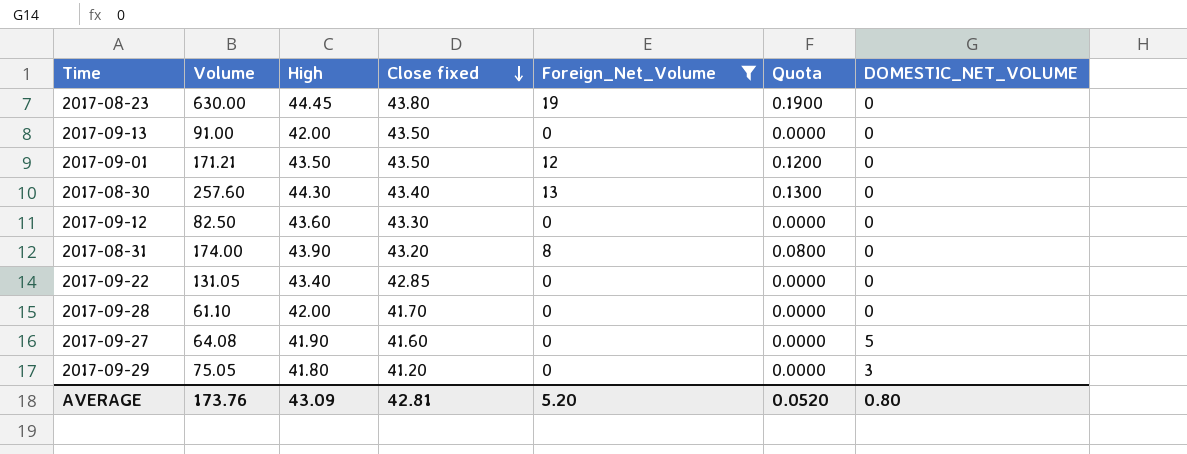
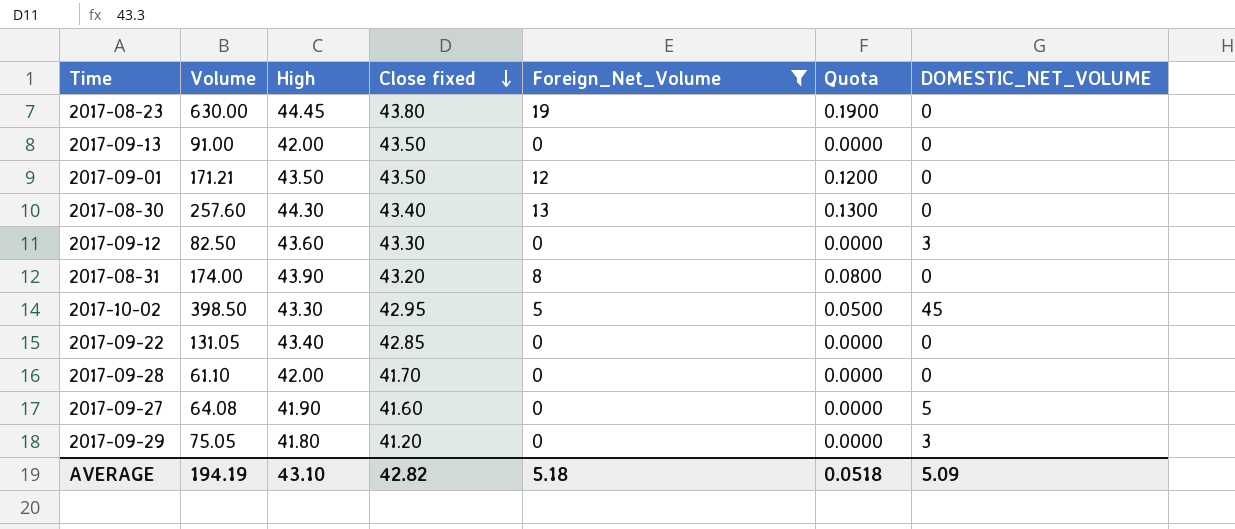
2017-09-12 | DOMESTIC_NET_VOLUME: 0 -> 3
row 2017-10-02: none -> 398.50 | 43.30 | 42.95 | 5 | 0.0500 | 45
AVERAGE | Volume: 173.76 -> 194.19
AVERAGE | High: 43.09 -> 43.10
AVERAGE | Close fixed: 42.81 -> 42.82
AVERAGE | Foreign_Net_Volume: 5.20 -> 5.18
AVERAGE | Quota: 0.0520 -> 0.0518
AVERAGE | DOMESTIC_NET_VOLUME: 0.80 -> 5.09

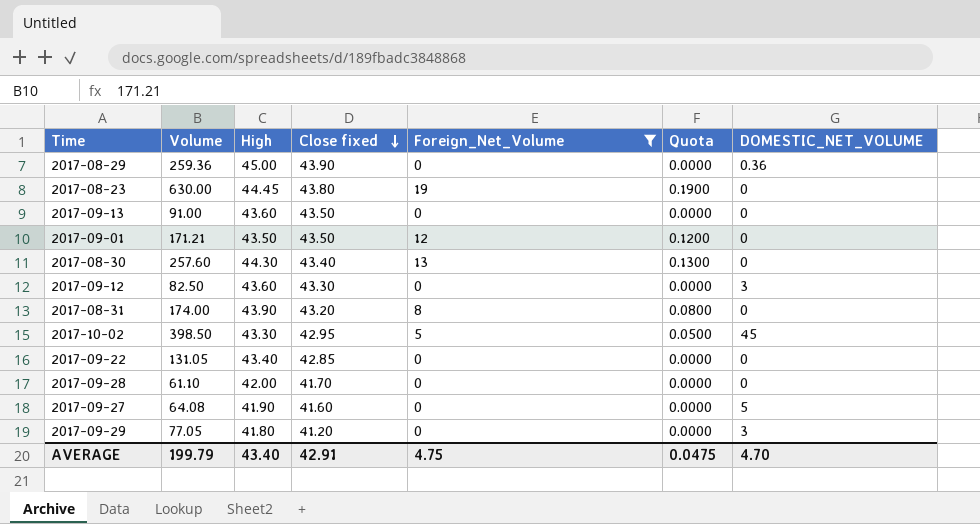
row 2017-08-29: none -> 259.36 | 45.00 | 43.90 | 0 | 0.0000 | 0.36
2017-09-13 | High: 42.00 -> 43.60
2017-09-29 | Volume: 75.05 -> 77.05
AVERAGE | Volume: 194.19 -> 199.79
AVERAGE | High: 43.10 -> 43.40
AVERAGE | Close fixed: 42.82 -> 42.91
AVERAGE | Foreign_Net_Volume: 5.18 -> 4.75
AVERAGE | Quota: 0.0518 -> 0.0475
AVERAGE | DOMESTIC_NET_VOLUME: 5.09 -> 4.70

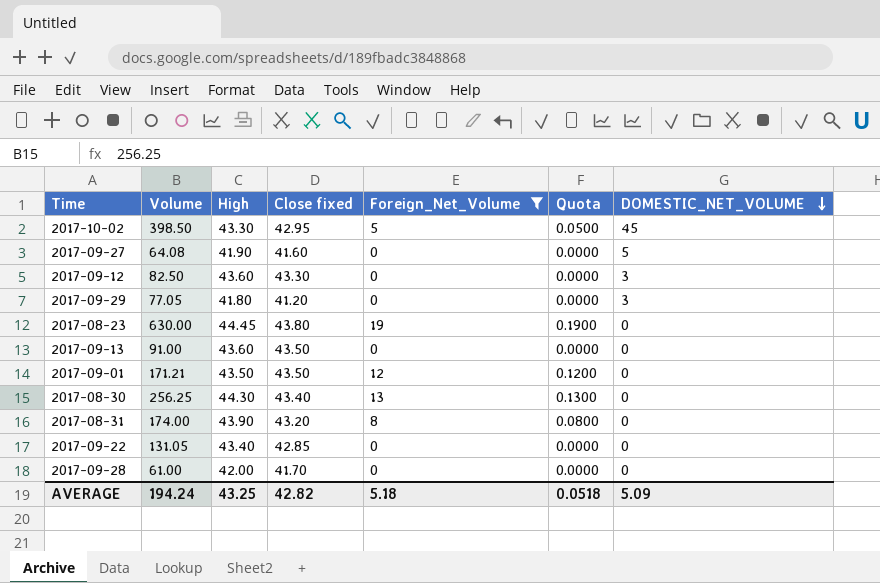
row order: Close fixed descending -> DOMESTIC_NET_VOLUME descending
row 2017-08-29: 259.36 | 45.00 | 43.90 | 0 | 0.0000 | 0.36 -> none
2017-08-30 | Volume: 257.60 -> 256.25
2017-09-28 | Volume: 61.10 -> 61.00
AVERAGE | Volume: 199.79 -> 194.24
AVERAGE | High: 43.40 -> 43.25
AVERAGE | Close fixed: 42.91 -> 42.82
AVERAGE | Foreign_Net_Volume: 4.75 -> 5.18
AVERAGE | Quota: 0.0475 -> 0.0518
AVERAGE | DOMESTIC_NET_VOLUME: 4.70 -> 5.09

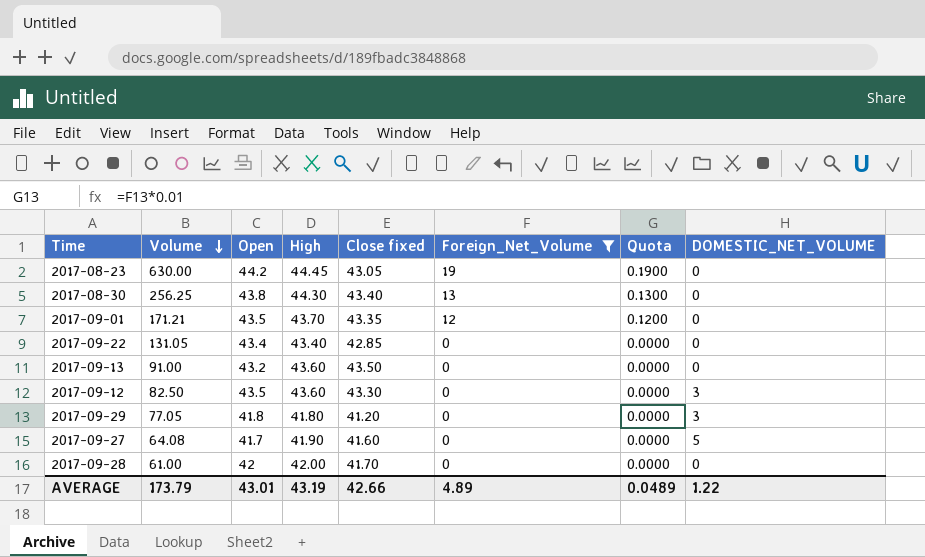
row order: DOMESTIC_NET_VOLUME descending -> Volume descending
column Open | position: none -> 3
row 2017-10-02: 398.50 | 43.30 | 42.95 | 5 | 0.0500 | 45 -> none
row 2017-08-31: 174.00 | 43.90 | 43.20 | 8 | 0.0800 | 0 -> none
2017-08-23 | Close fixed: 43.80 -> 43.05
2017-09-01 | High: 43.50 -> 43.70
2017-09-01 | Close fixed: 43.50 -> 43.35
AVERAGE | Volume: 194.24 -> 173.79
AVERAGE | High: 43.25 -> 43.19
AVERAGE | Close fixed: 42.82 -> 42.66
AVERAGE | Foreign_Net_Volume: 5.18 -> 4.89
AVERAGE | Quota: 0.0518 -> 0.0489
AVERAGE | DOMESTIC_NET_VOLUME: 5.09 -> 1.22

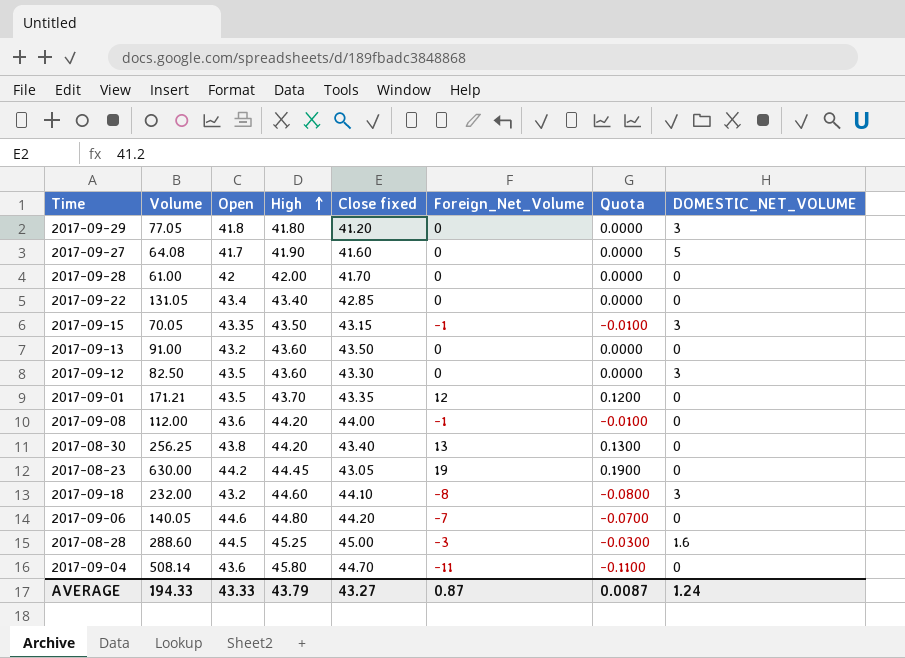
filter: Foreign_Net_Volume >= 0 -> none
row order: Volume descending -> High ascending
2017-08-30 | High: 44.30 -> 44.20
AVERAGE | Volume: 173.79 -> 194.33
AVERAGE | Open: 43.01 -> 43.33
AVERAGE | High: 43.19 -> 43.79
AVERAGE | Close fixed: 42.66 -> 43.27
AVERAGE | Foreign_Net_Volume: 4.89 -> 0.87
AVERAGE | Quota: 0.0489 -> 0.0087
AVERAGE | DOMESTIC_NET_VOLUME: 1.22 -> 1.24

